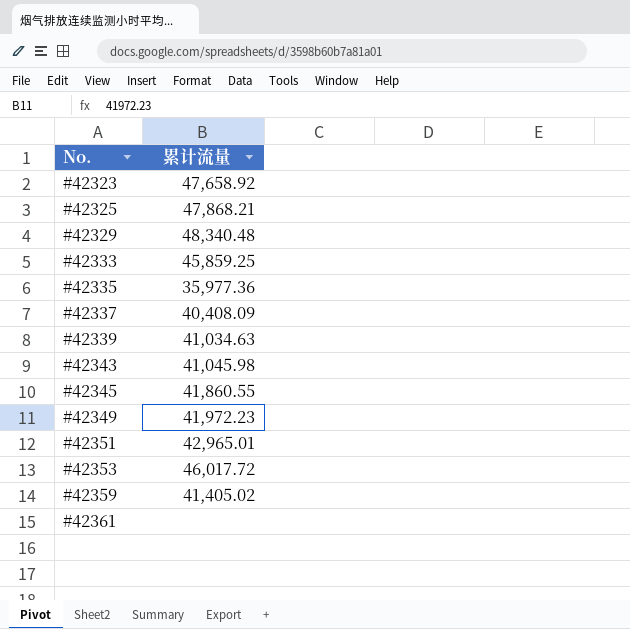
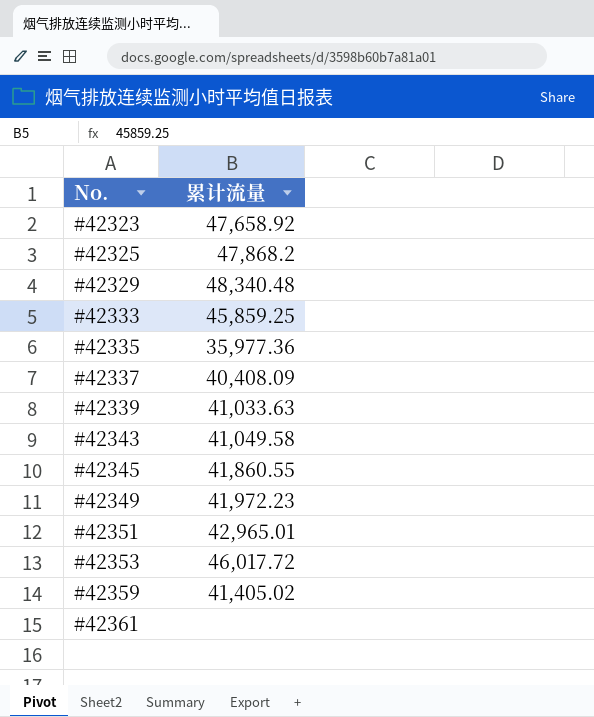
#42325 | 累计流量: 47,868.21 -> 47,868.2
#42339 | 累计流量: 41,034.63 -> 41,033.63
#42343 | 累计流量: 41,045.98 -> 41,049.58

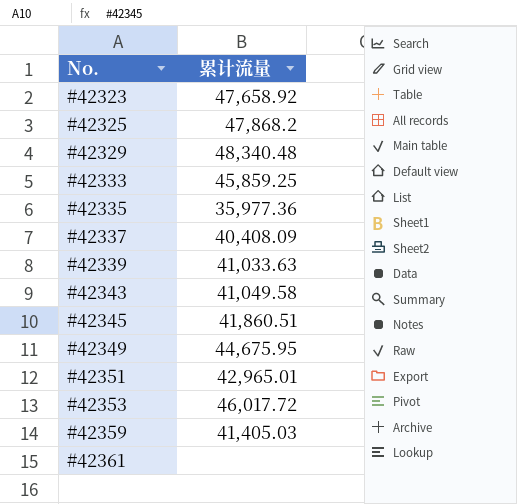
#42345 | 累计流量: 41,860.55 -> 41,860.51
#42349 | 累计流量: 41,972.23 -> 44,675.95
#42359 | 累计流量: 41,405.02 -> 41,405.03

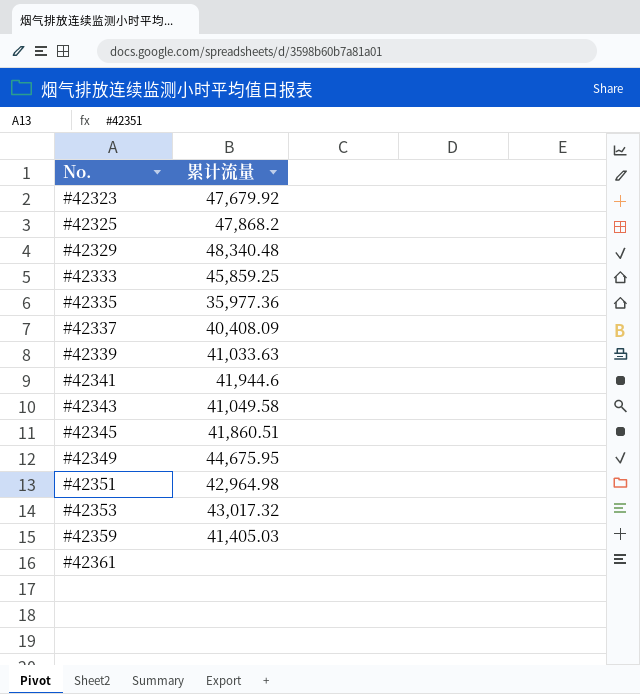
#42323 | 累计流量: 47,658.92 -> 47,679.92
row #42341: none -> 41,944.6
#42351 | 累计流量: 42,965.01 -> 42,964.98
#42353 | 累计流量: 46,017.72 -> 43,017.32

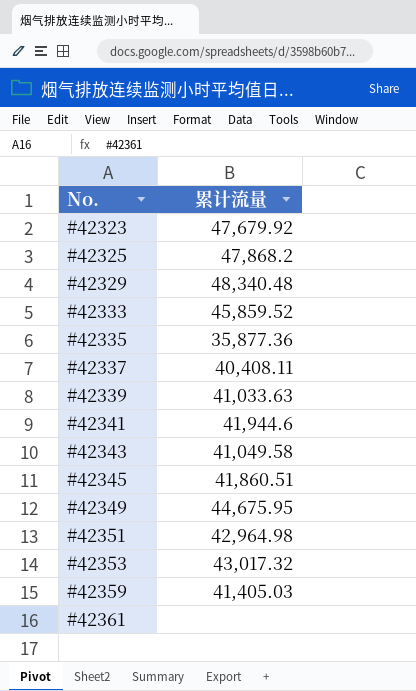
#42333 | 累计流量: 45,859.25 -> 45,859.52
#42335 | 累计流量: 35,977.36 -> 35,877.36
#42337 | 累计流量: 40,408.09 -> 40,408.11

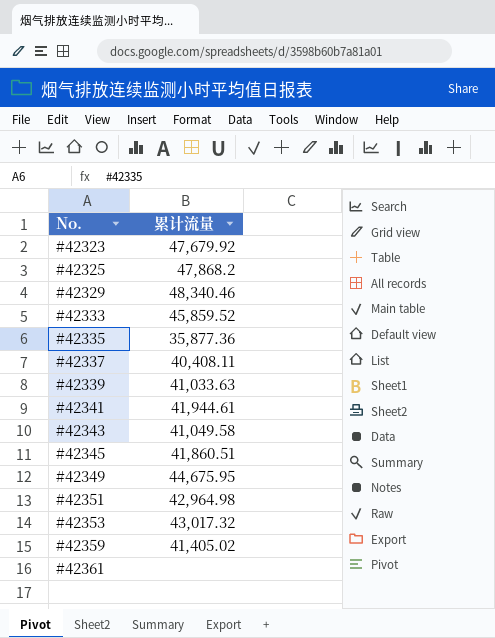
#42329 | 累计流量: 48,340.48 -> 48,340.46
#42341 | 累计流量: 41,944.6 -> 41,944.61
#42359 | 累计流量: 41,405.03 -> 41,405.02

